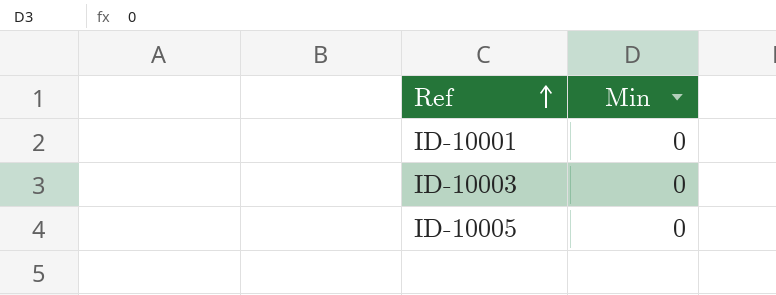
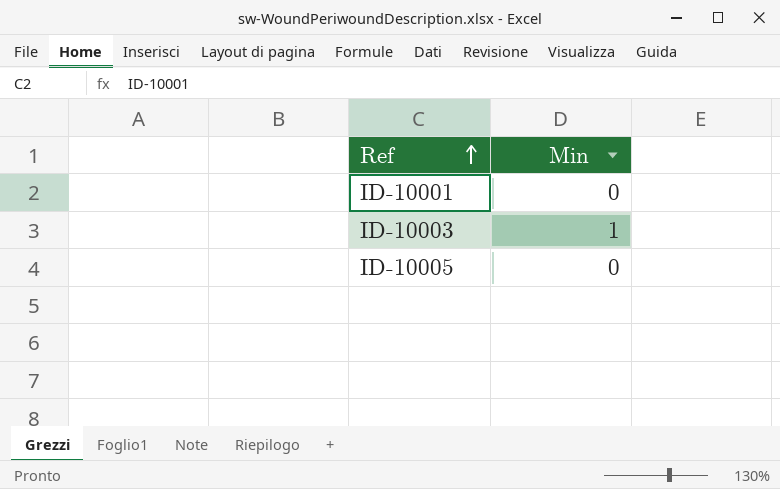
ID-10003 | Min: 0 -> 1

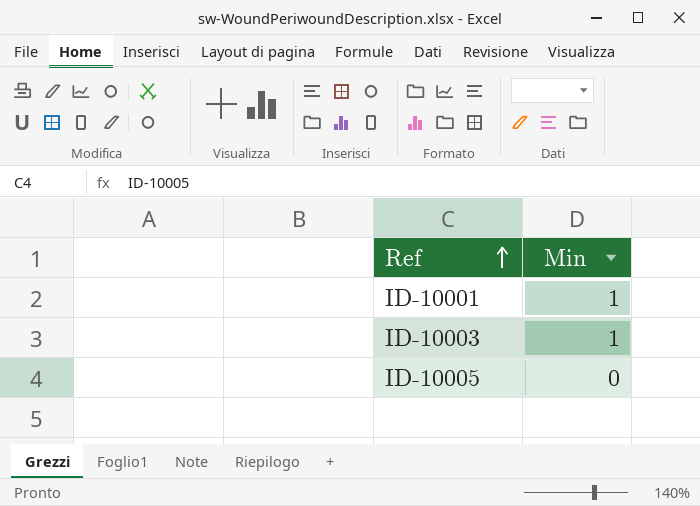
ID-10001 | Min: 0 -> 1

